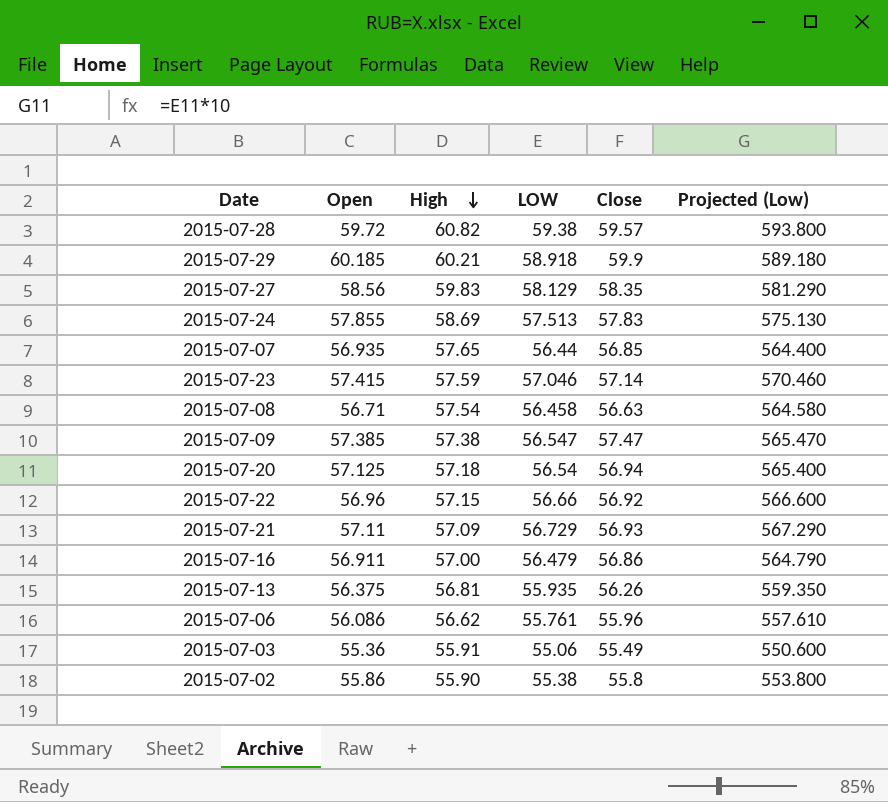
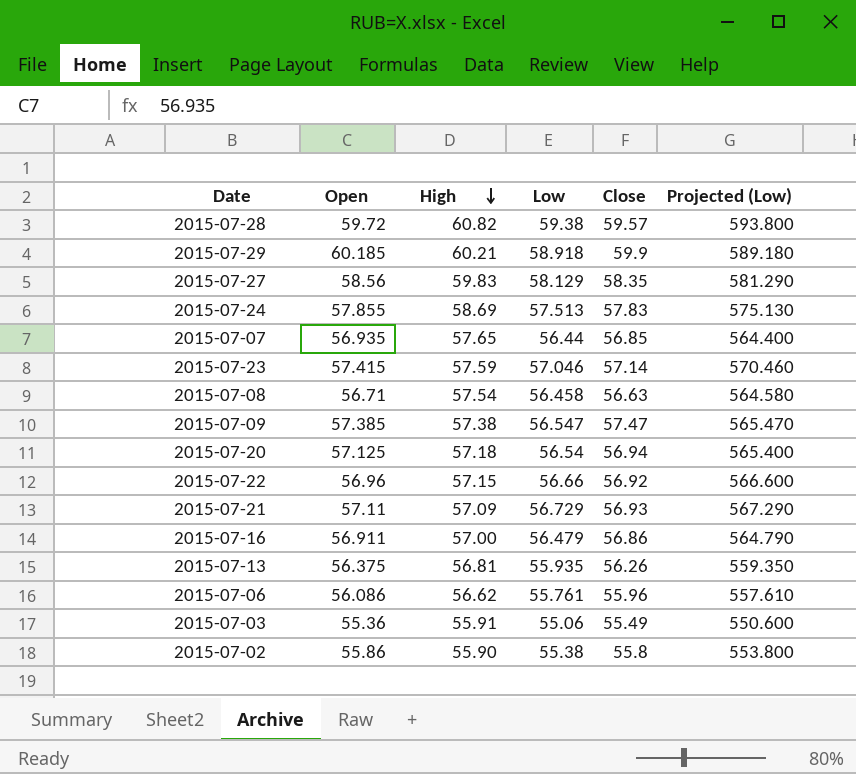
column name: LOW -> Low

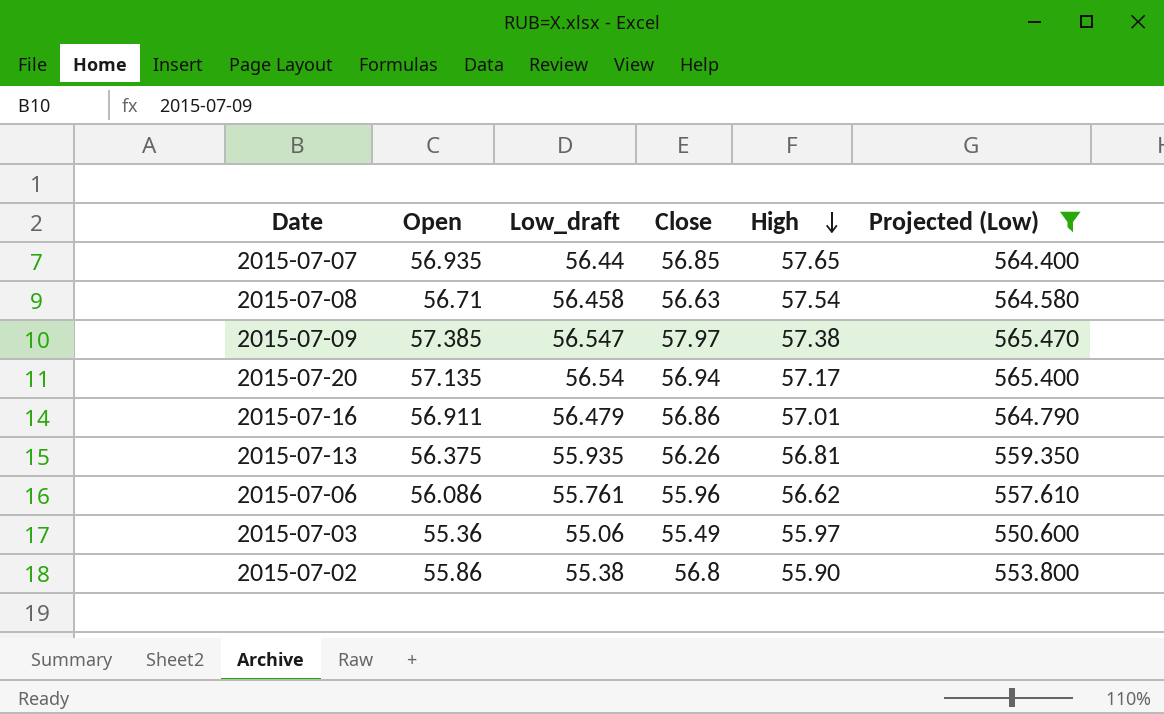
filter: none -> Projected (Low) <= 565.470
column name: Low -> Low_draft
column High | position: 3 -> 5
2015-07-09 | Close: 57.47 -> 57.97
2015-07-20 | Open: 57.125 -> 57.135
2015-07-20 | High: 57.18 -> 57.17
2015-07-16 | High: 57.00 -> 57.01
2015-07-03 | High: 55.91 -> 55.97
2015-07-02 | Close: 55.8 -> 56.8

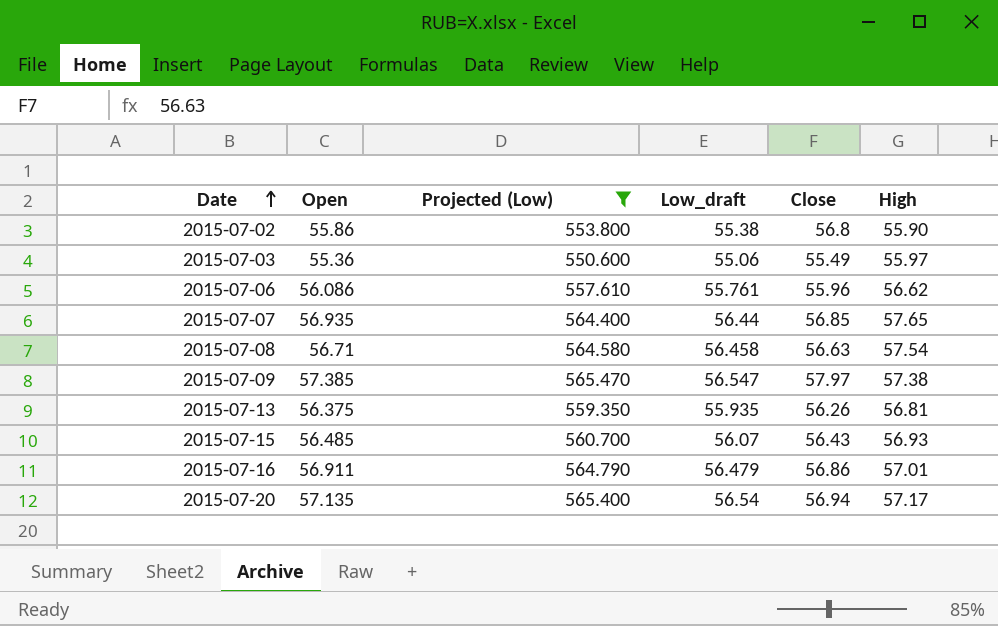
row order: High descending -> Date ascending
column Projected (Low) | position: 6 -> 3
row 2015-07-15: none -> 56.485 | 560.700 | 56.07 | 56.43 | 56.93

